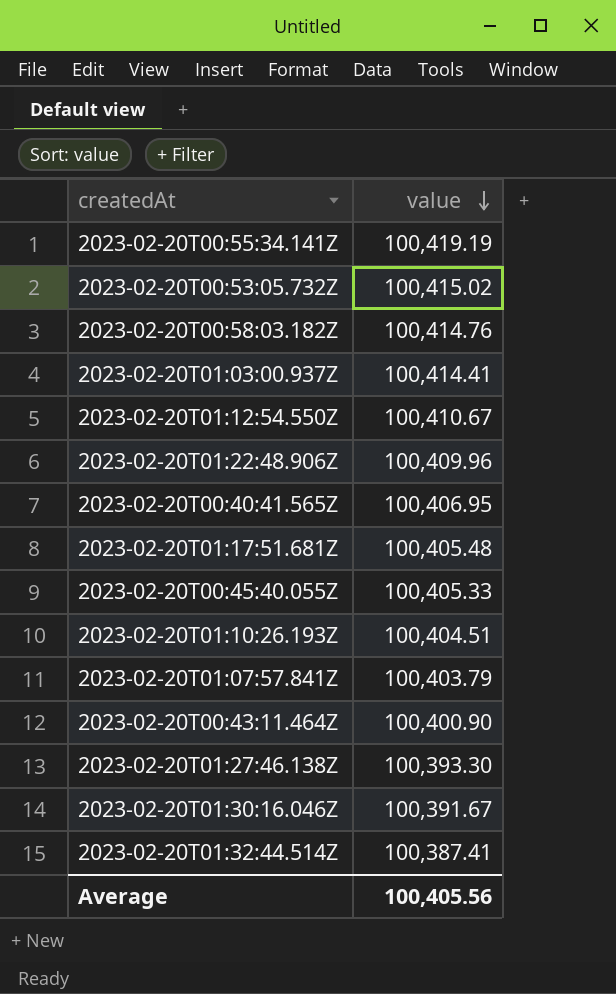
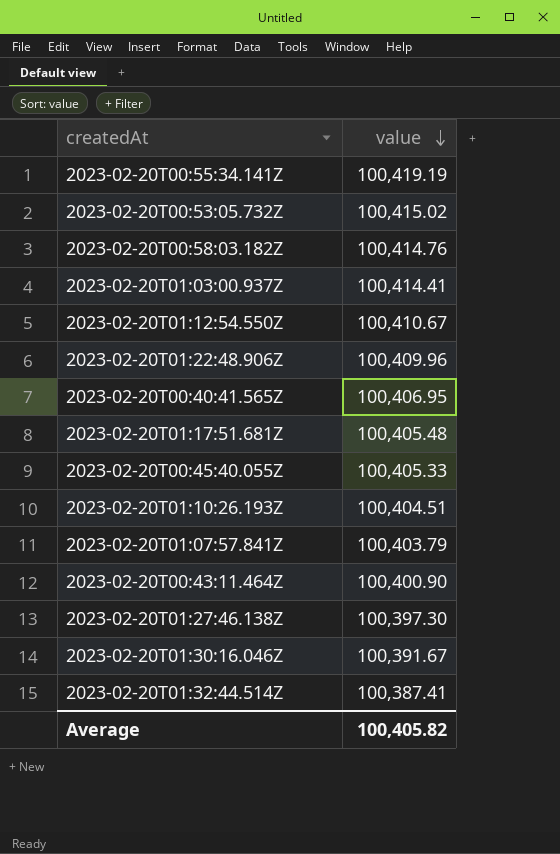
2023-02-20T01:27:46.138Z | value: 100,393.30 -> 100,397.30
Average | value: 100,405.56 -> 100,405.82

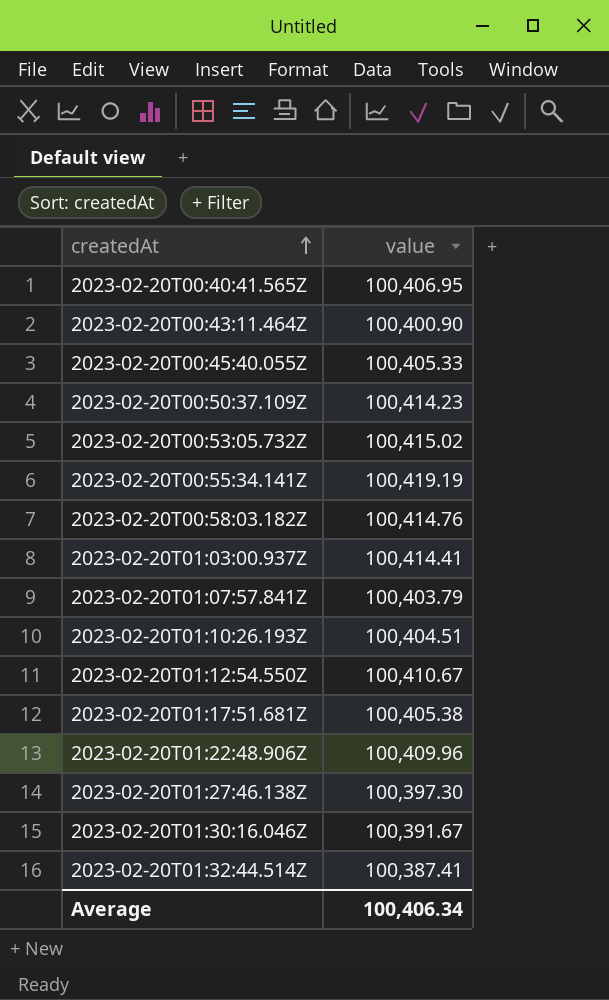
row order: value descending -> createdAt ascending
row 2023-02-20T00:50:37.109Z: none -> 100,414.23
2023-02-20T01:17:51.681Z | value: 100,405.48 -> 100,405.38
Average | value: 100,405.82 -> 100,406.34

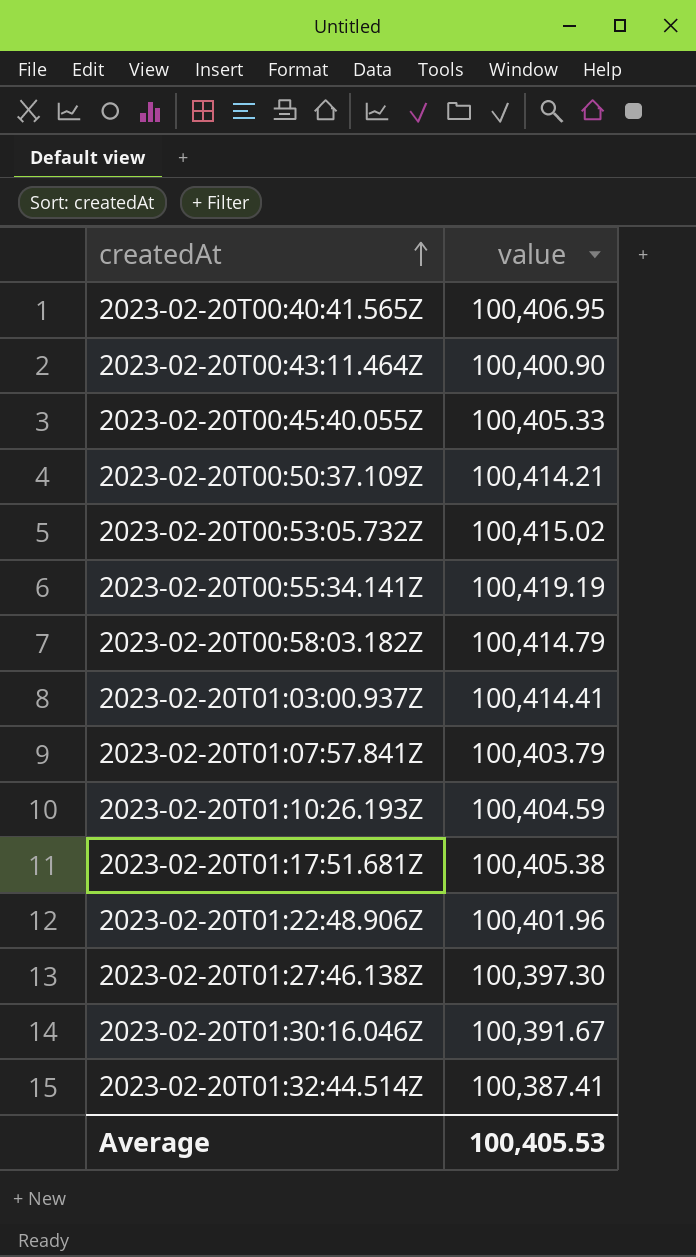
row 2023-02-20T01:12:54.550Z: 100,410.67 -> none
2023-02-20T00:50:37.109Z | value: 100,414.23 -> 100,414.21
2023-02-20T00:58:03.182Z | value: 100,414.76 -> 100,414.79
2023-02-20T01:10:26.193Z | value: 100,404.51 -> 100,404.59
2023-02-20T01:22:48.906Z | value: 100,409.96 -> 100,401.96
Average | value: 100,406.34 -> 100,405.53

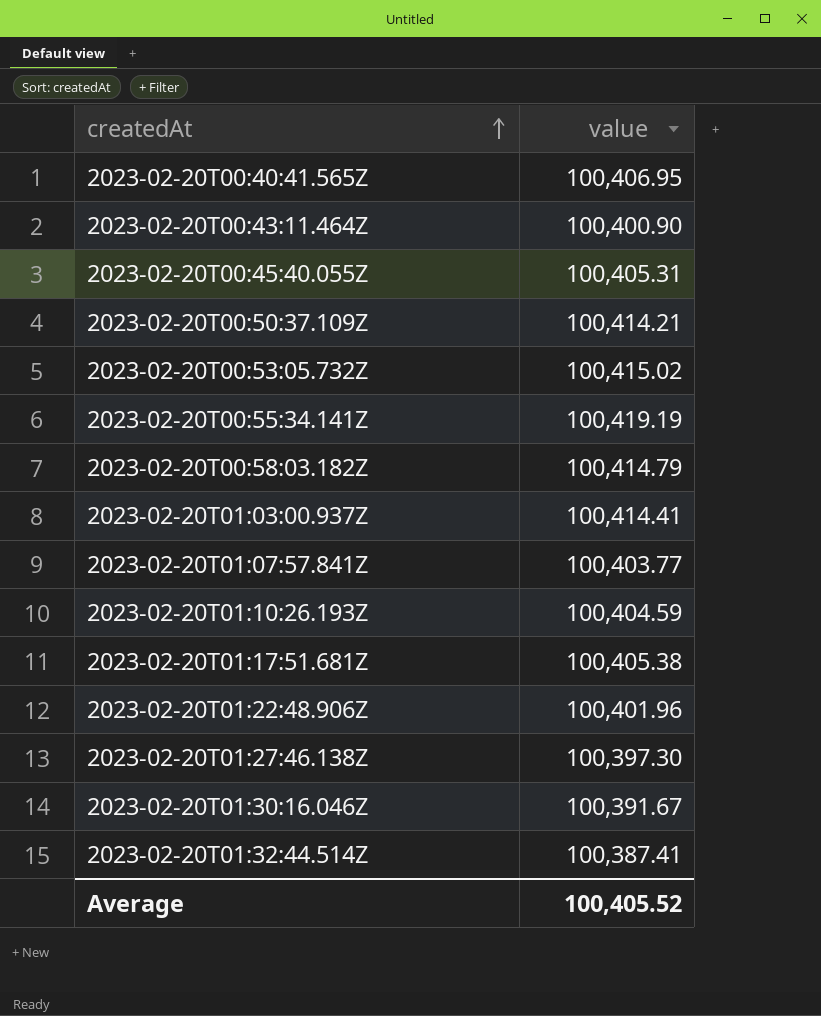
2023-02-20T00:45:40.055Z | value: 100,405.33 -> 100,405.31
2023-02-20T01:07:57.841Z | value: 100,403.79 -> 100,403.77
Average | value: 100,405.53 -> 100,405.52

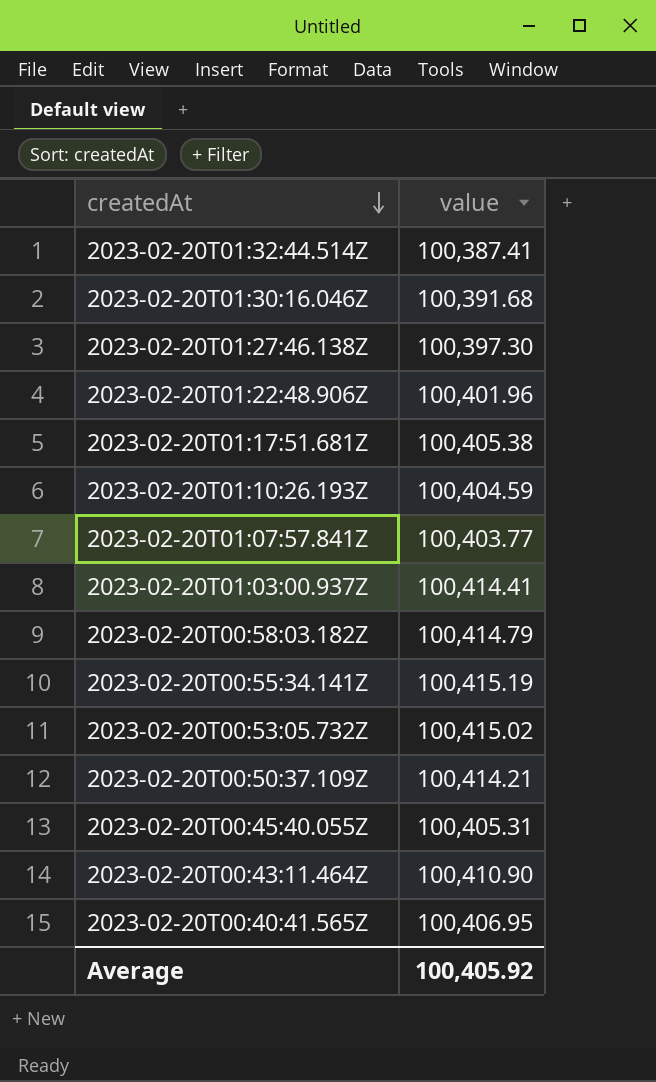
row order: createdAt ascending -> createdAt descending
2023-02-20T01:30:16.046Z | value: 100,391.67 -> 100,391.68
2023-02-20T00:55:34.141Z | value: 100,419.19 -> 100,415.19
2023-02-20T00:43:11.464Z | value: 100,400.90 -> 100,410.90
Average | value: 100,405.52 -> 100,405.92

